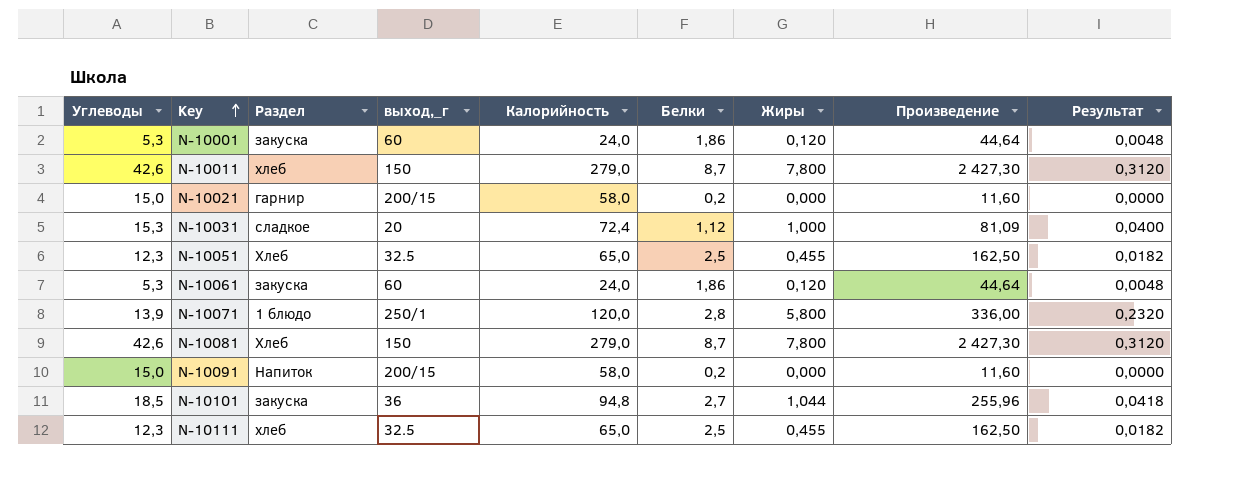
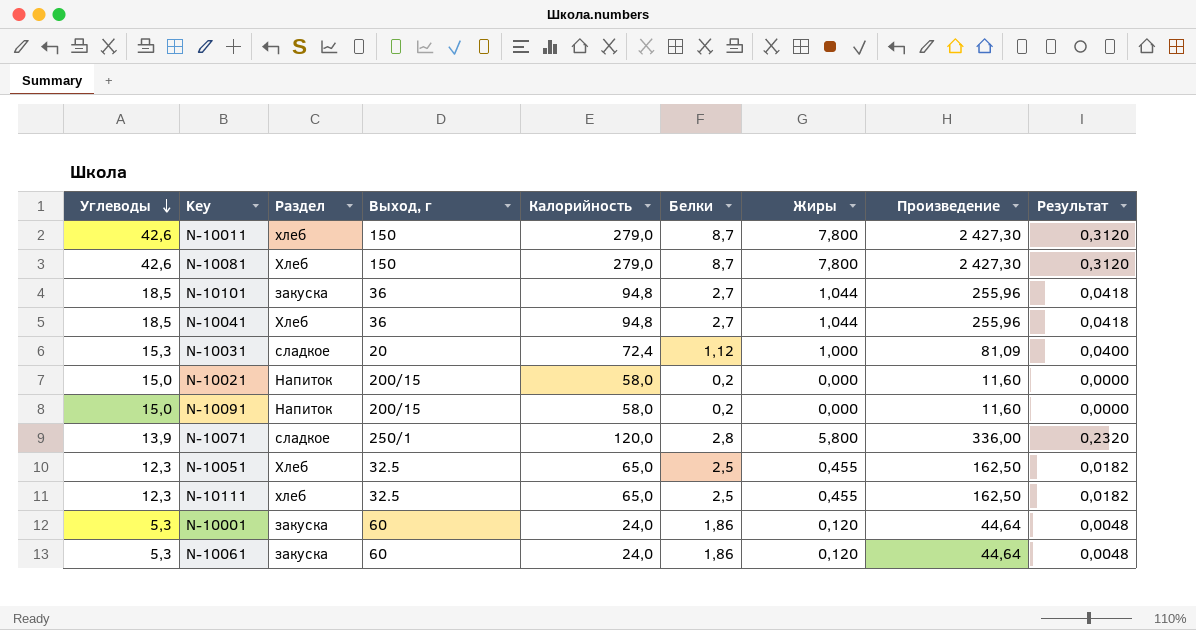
row order: Key ascending -> Углеводы descending
column name: выход,_г -> Выход, г
row N-10041: none -> 18,5 | Хлеб | 36 | 94,8 | 2,7 | 1,044 | 255,96 | 0,0418
N-10021 | Раздел: гарнир -> Напиток
N-10071 | Раздел: 1 блюдо -> сладкое

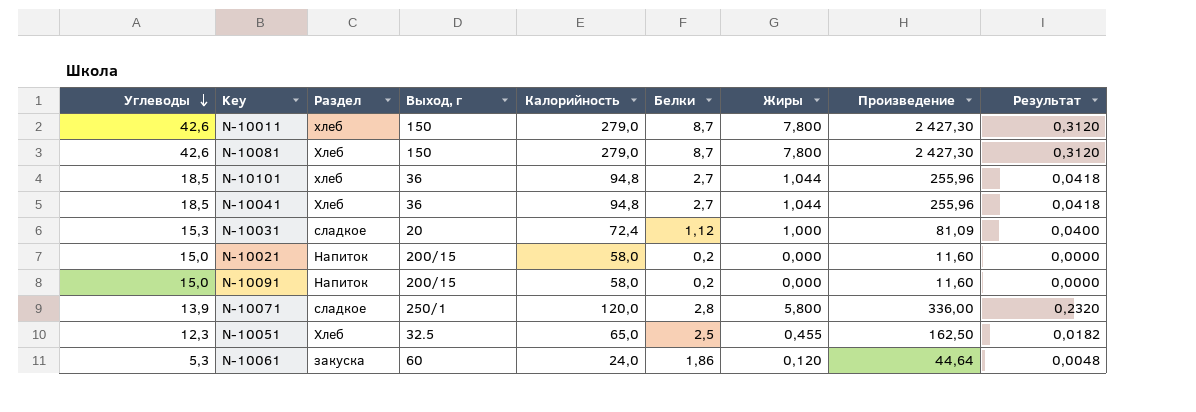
row N-10111: 12,3 | хлеб | 32.5 | 65,0 | 2,5 | 0,455 | 162,50 | 0,0182 -> none
row N-10001: 5,3 | закуска | 60 | 24,0 | 1,86 | 0,120 | 44,64 | 0,0048 -> none
N-10101 | Раздел: закуска -> хлеб

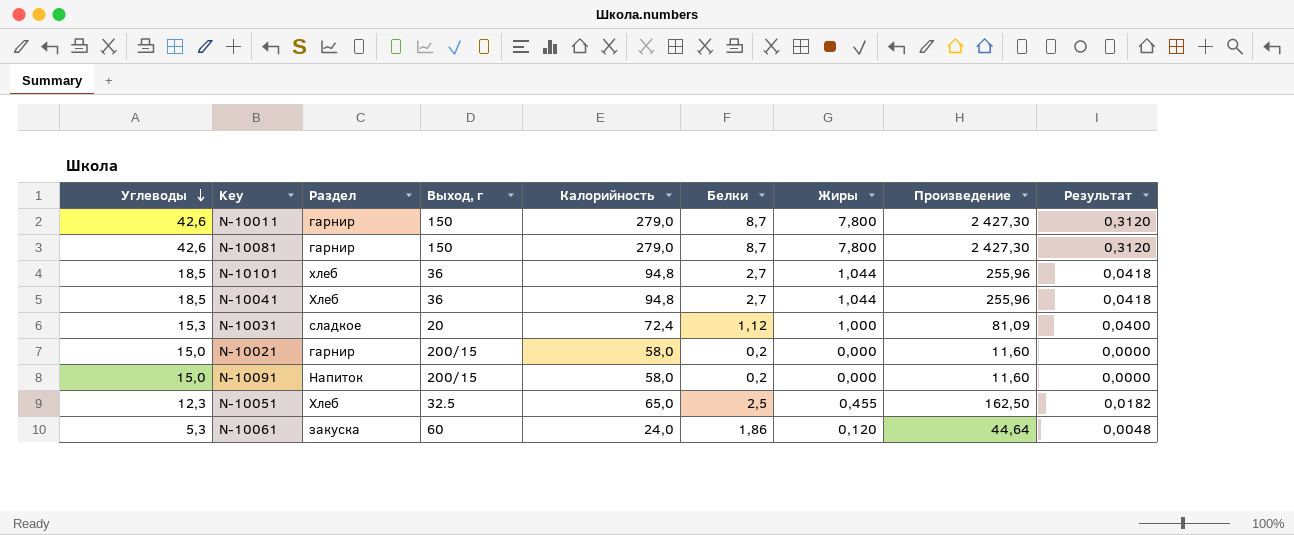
row N-10071: 13,9 | сладкое | 250/1 | 120,0 | 2,8 | 5,800 | 336,00 | 0,2320 -> none
N-10011 | Раздел: хлеб -> гарнир
N-10081 | Раздел: Хлеб -> гарнир
N-10021 | Раздел: Напиток -> гарнир

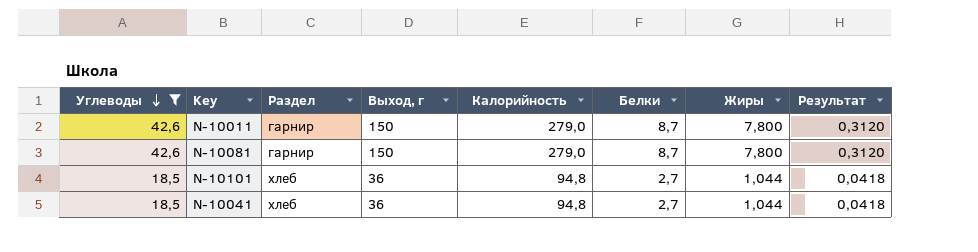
filter: none -> Углеводы >= 18,5
column Произведение | formula: [Калорийность] * [Белки] -> none
N-10041 | Раздел: Хлеб -> хлеб

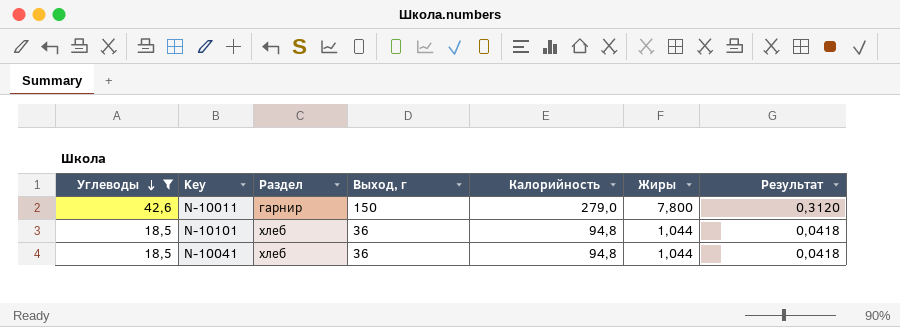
column Белки | position: 6 -> none
row N-10081: 42,6 | гарнир | 150 | 279,0 | 8,7 | 7,800 | 0,3120 -> none

